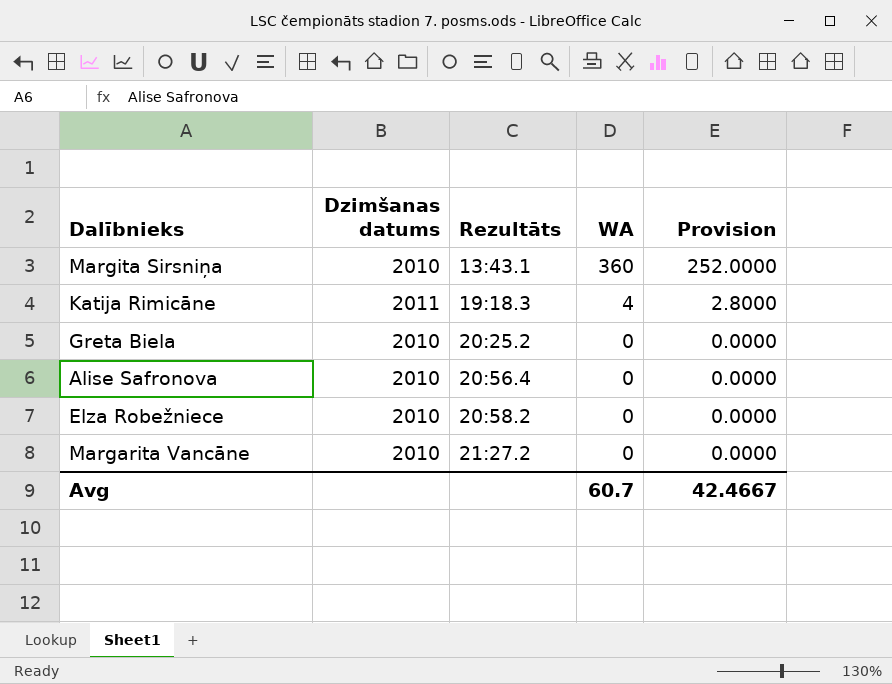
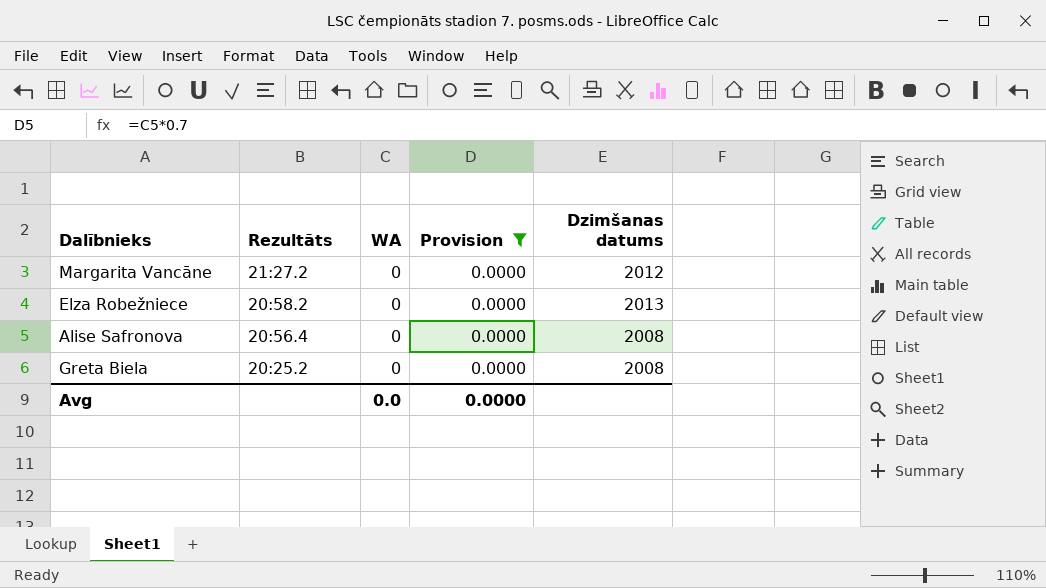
filter: none -> Provision = 0.0000
row order: Rezultāts ascending -> Rezultāts descending
column Dzimšanas datums | position: 2 -> 5
Margarita Vancāne | Dzimšanas datums: 2010 -> 2012
Elza Robežniece | Dzimšanas datums: 2010 -> 2013
Alise Safronova | Dzimšanas datums: 2010 -> 2008
Greta Biela | Dzimšanas datums: 2010 -> 2008
Avg | WA: 60.7 -> 0.0
Avg | Provision: 42.4667 -> 0.0000

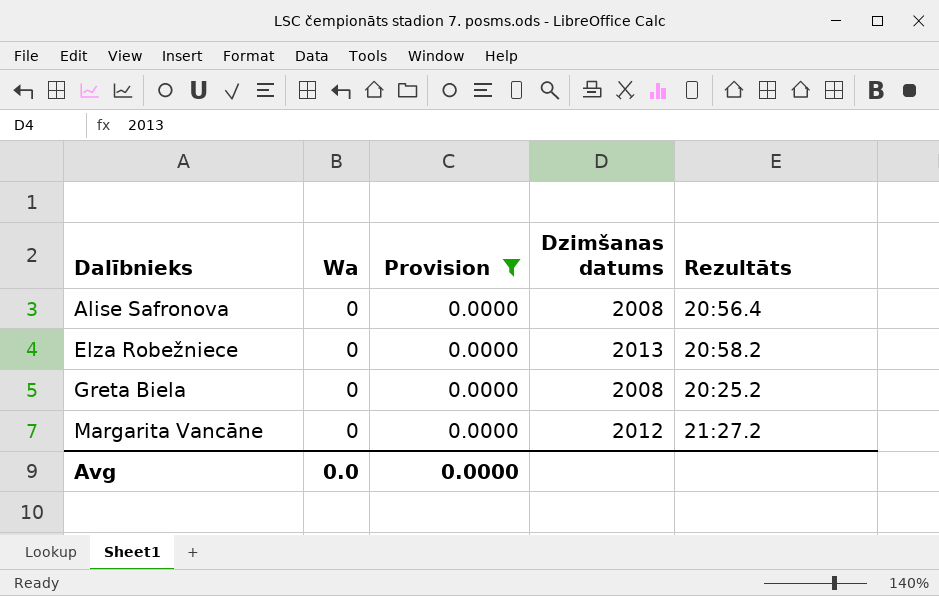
row order: Rezultāts descending -> Dalībnieks ascending
column name: WA -> Wa
column Rezultāts | position: 2 -> 5

